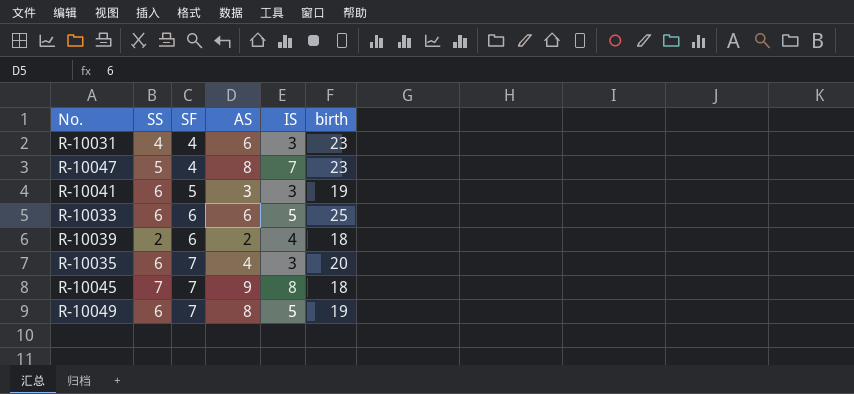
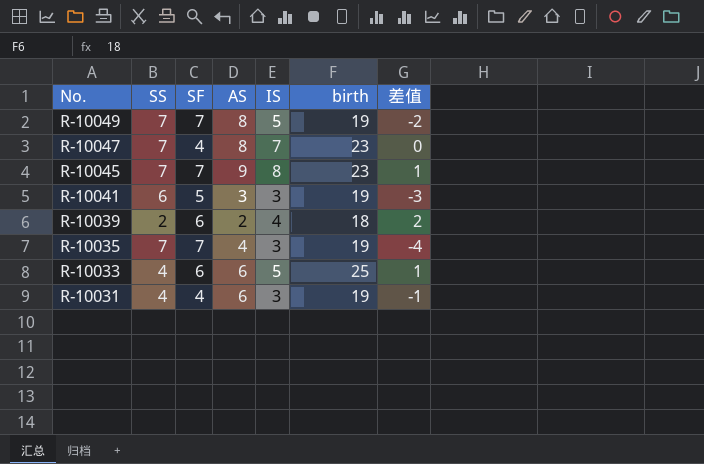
row order: SF ascending -> No. descending
column 差值 | formula: none -> [IS] - [SS]
R-10049 | SS: 6 -> 7
R-10047 | SS: 5 -> 7
R-10045 | birth: 18 -> 23
R-10035 | SS: 6 -> 7
R-10035 | birth: 20 -> 19
R-10033 | SS: 6 -> 4
R-10031 | birth: 23 -> 19

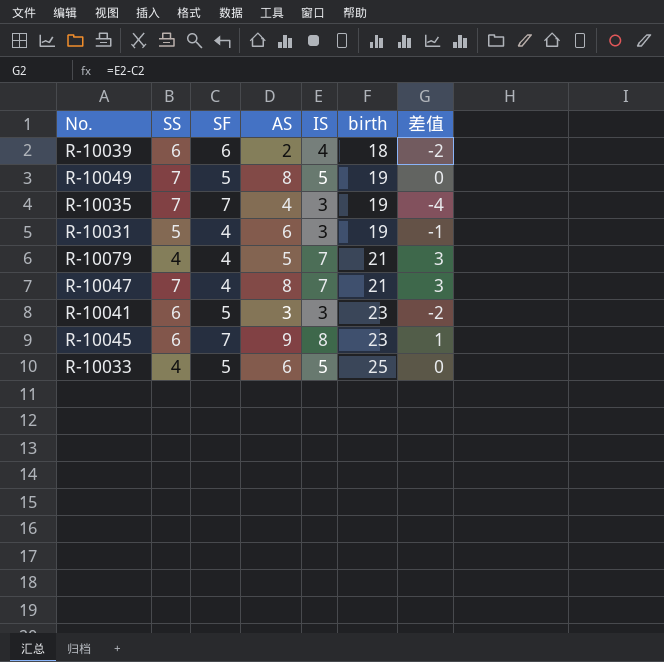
row order: No. descending -> birth ascending
column 差值 | formula: [IS] - [SS] -> [IS] - [SF]
R-10039 | SS: 2 -> 6
R-10049 | SF: 7 -> 5
R-10031 | SS: 4 -> 5
row R-10079: none -> 4 | 4 | 5 | 7 | 21 | 3
R-10047 | birth: 23 -> 21
R-10041 | birth: 19 -> 23
R-10045 | SS: 7 -> 6
R-10033 | SF: 6 -> 5

